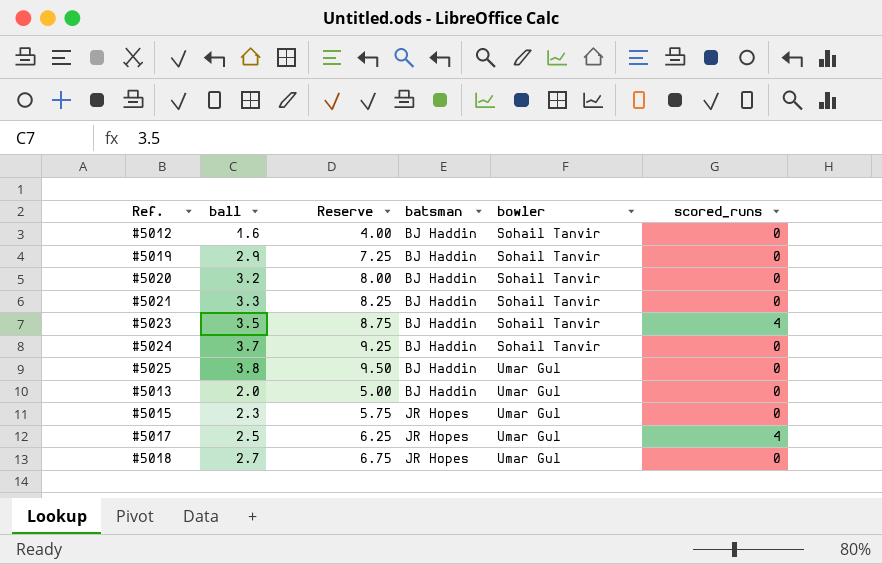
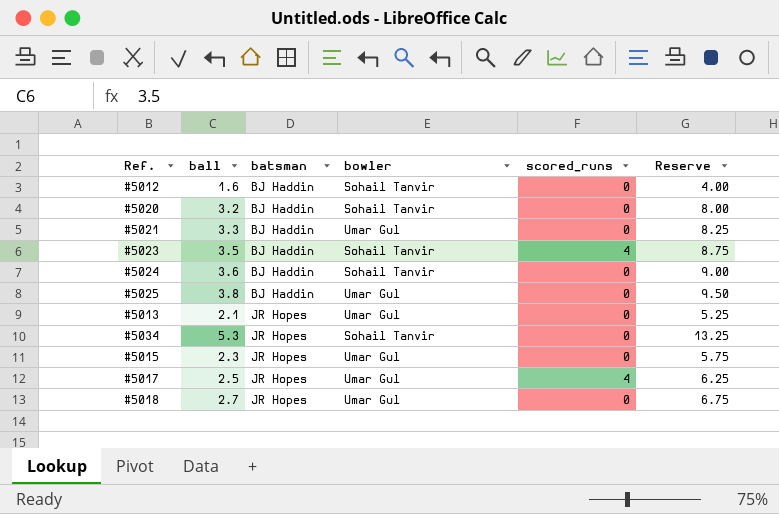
column Reserve | position: 3 -> 6
row #5019: 2.9 | 7.25 | BJ Haddin | Sohail Tanvir | 0 -> none
#5021 | bowler: Sohail Tanvir -> Umar Gul
#5024 | ball: 3.7 -> 3.6
#5024 | Reserve: 9.25 -> 9.00
#5013 | ball: 2.0 -> 2.1
#5013 | batsman: BJ Haddin -> JR Hopes
#5013 | Reserve: 5.00 -> 5.25
row #5034: none -> 5.3 | JR Hopes | Sohail Tanvir | 0 | 13.25

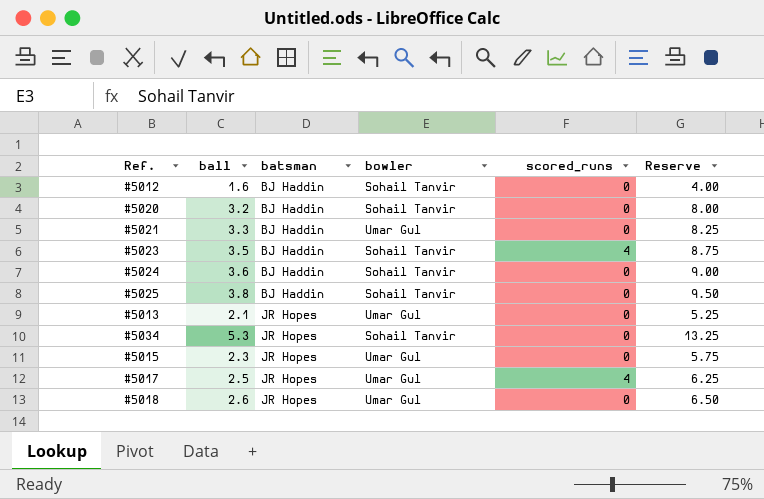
#5025 | bowler: Umar Gul -> Sohail Tanvir
#5018 | ball: 2.7 -> 2.6
#5018 | Reserve: 6.75 -> 6.50

